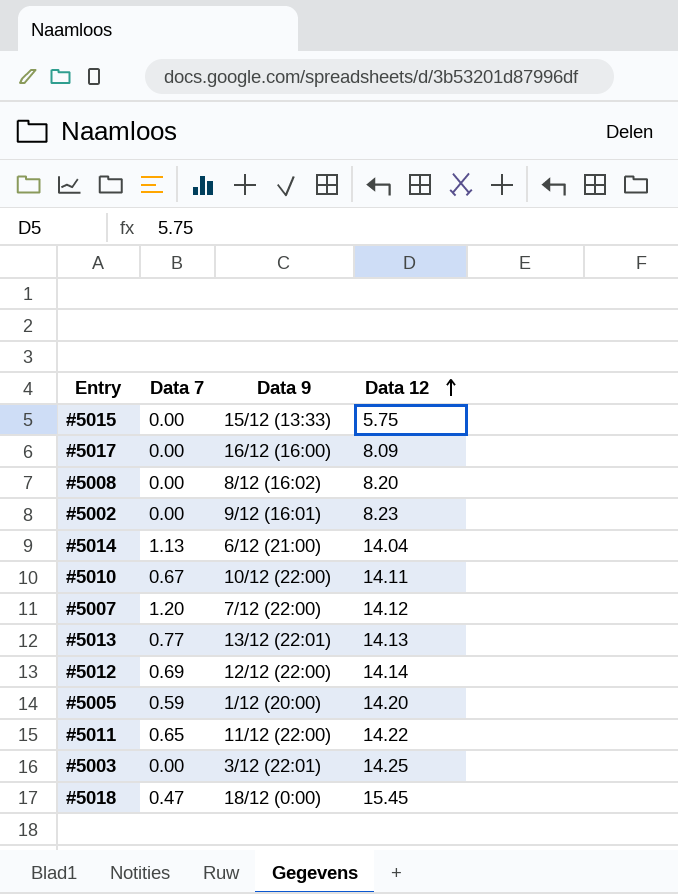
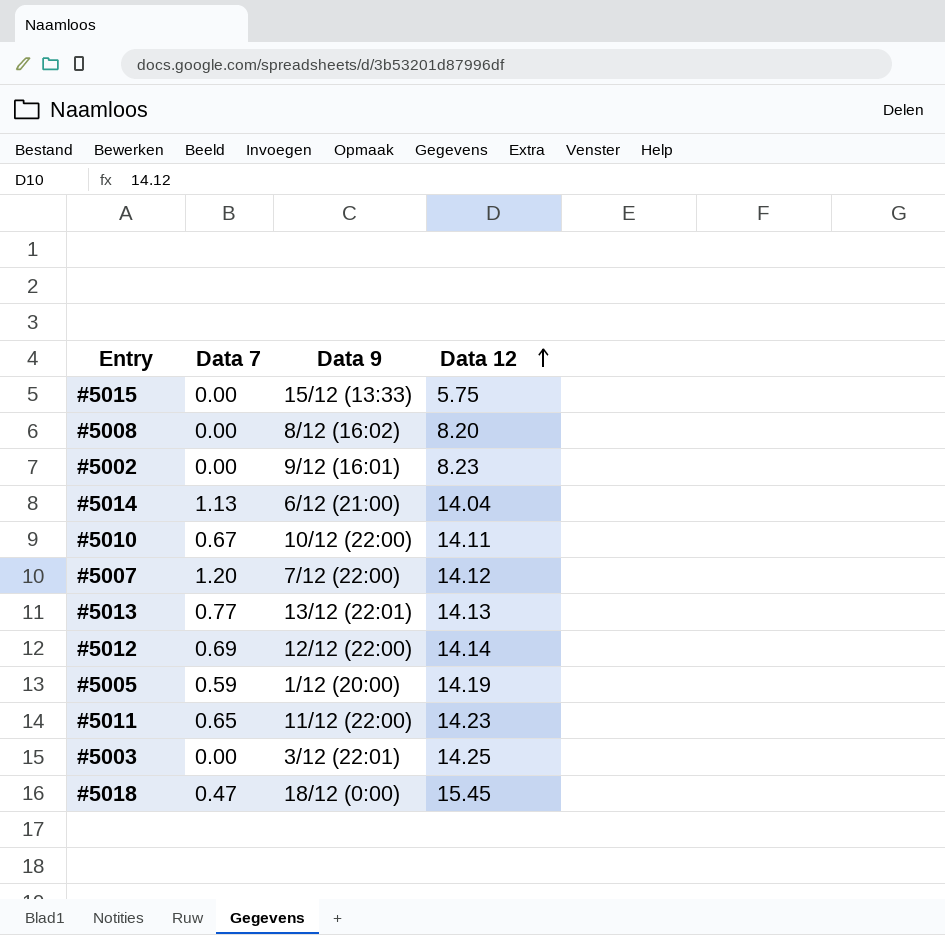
row #5017: 0.00 | 16/12 (16:00) | 8.09 -> none
#5005 | Data 12: 14.20 -> 14.19
#5011 | Data 12: 14.22 -> 14.23

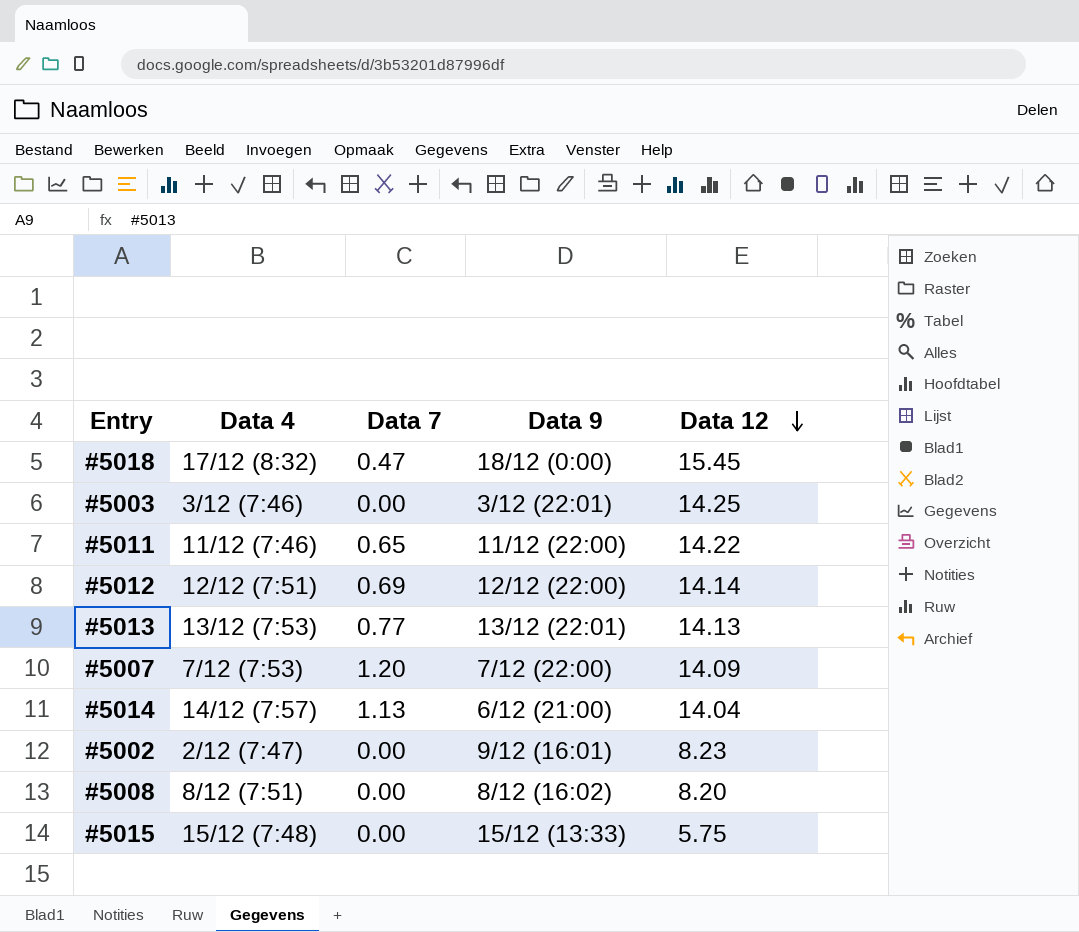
row order: Data 12 ascending -> Data 12 descending
column Data 4 | position: none -> 2
row #5010: 0.67 | 10/12 (22:00) | 14.11 -> none
row #5005: 0.59 | 1/12 (20:00) | 14.19 -> none
#5011 | Data 12: 14.23 -> 14.22
#5007 | Data 12: 14.12 -> 14.09

